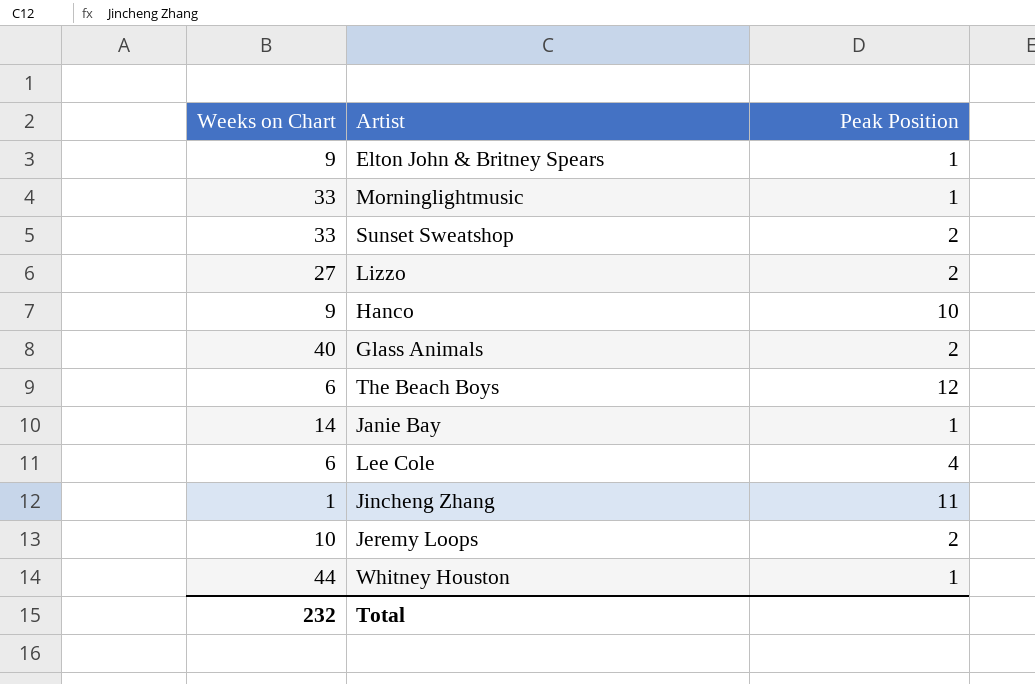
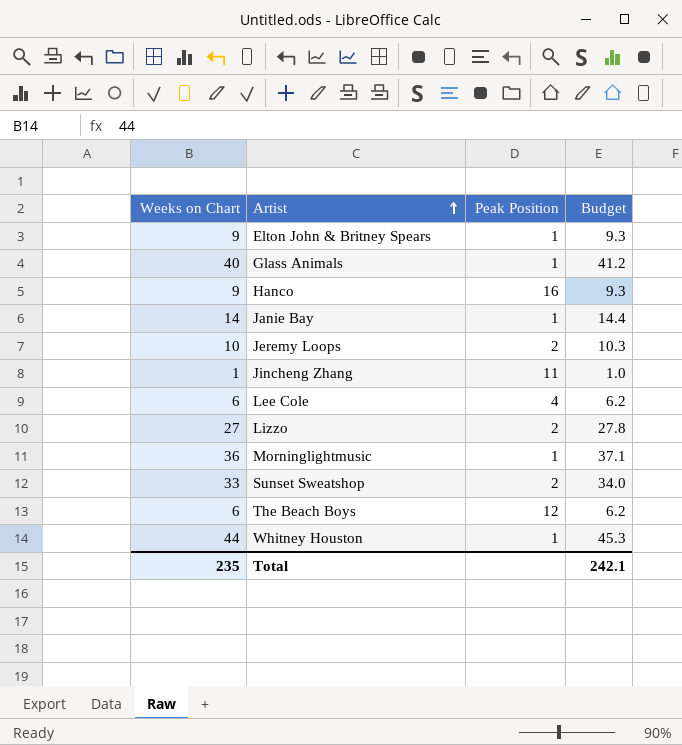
row order: none -> Artist ascending
column Budget | formula: none -> [Weeks on Chart] * 1.03
Glass Animals | Peak Position: 2 -> 1
Hanco | Peak Position: 10 -> 16
Morninglightmusic | Weeks on Chart: 33 -> 36
Total | Weeks on Chart: 232 -> 235

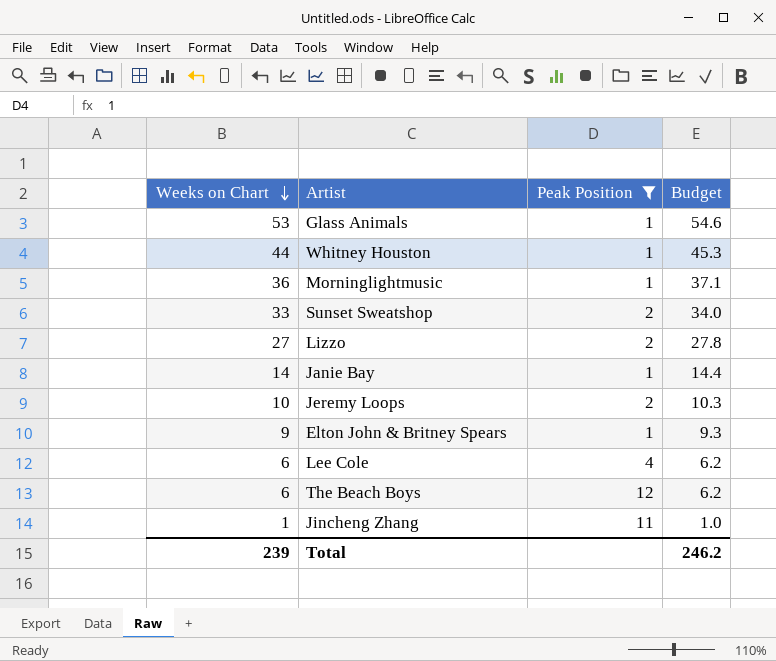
filter: none -> Peak Position != 16
row order: Artist ascending -> Weeks on Chart descending
Glass Animals | Weeks on Chart: 40 -> 53
Glass Animals | Budget: 41.2 -> 54.6
Total | Weeks on Chart: 235 -> 239
Total | Budget: 242.1 -> 246.2

